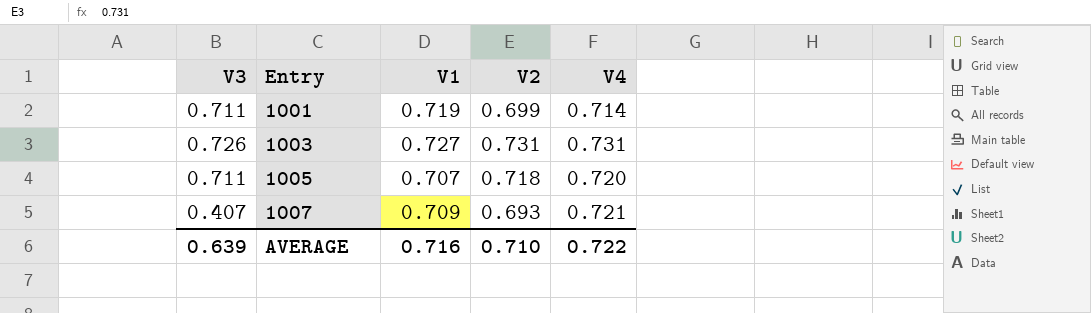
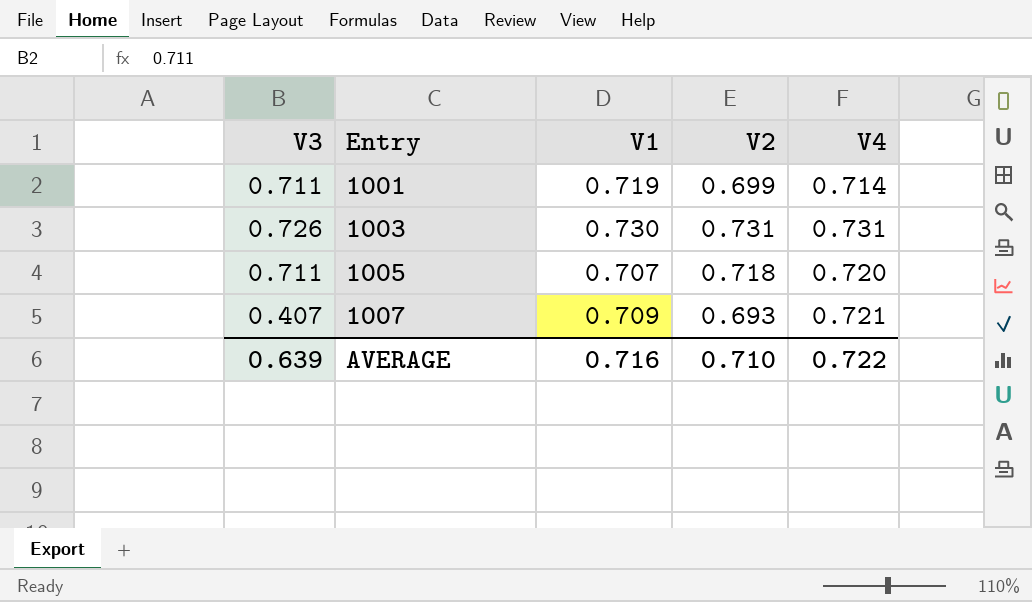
1003 | V1: 0.727 -> 0.730

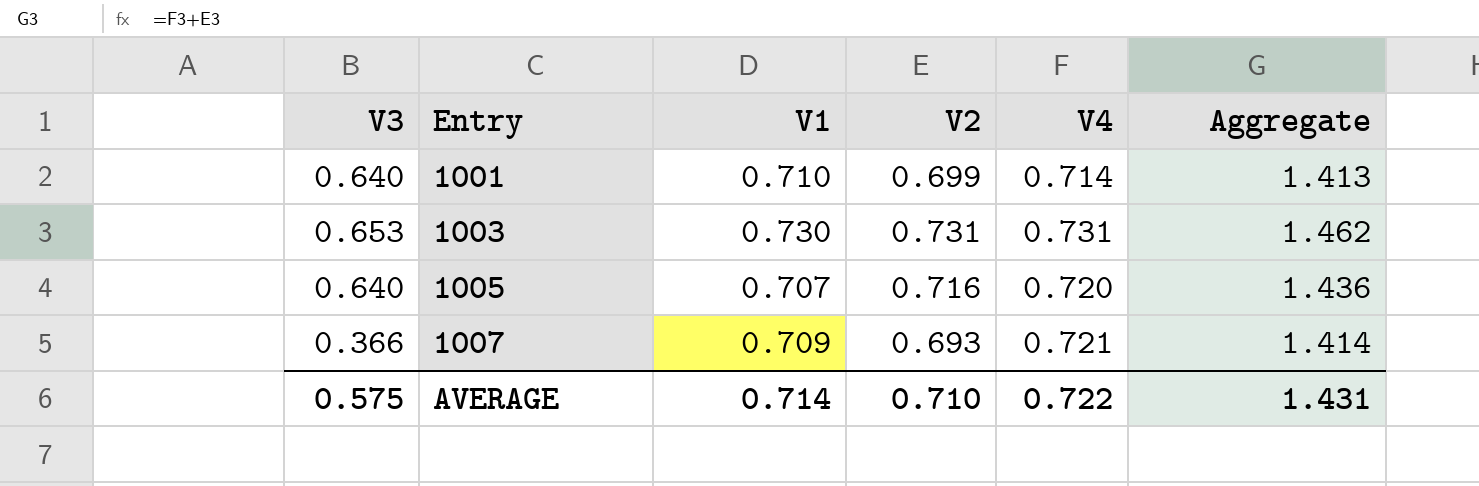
column Aggregate | formula: none -> [V2] + [V4]
1001 | V3: 0.711 -> 0.640
1001 | V1: 0.719 -> 0.710
1003 | V3: 0.726 -> 0.653
1005 | V3: 0.711 -> 0.640
1005 | V2: 0.718 -> 0.716
1007 | V3: 0.407 -> 0.366
AVERAGE | V3: 0.639 -> 0.575
AVERAGE | V1: 0.716 -> 0.714

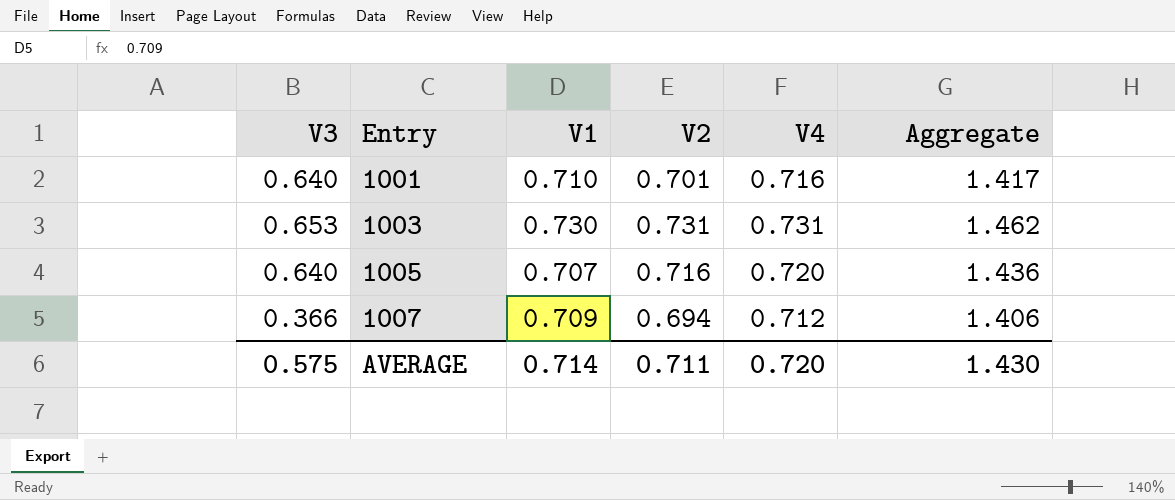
1001 | V2: 0.699 -> 0.701
1001 | V4: 0.714 -> 0.716
1001 | Aggregate: 1.413 -> 1.417
1007 | V2: 0.693 -> 0.694
1007 | V4: 0.721 -> 0.712
1007 | Aggregate: 1.414 -> 1.406
AVERAGE | V2: 0.710 -> 0.711
AVERAGE | V4: 0.722 -> 0.720
AVERAGE | Aggregate: 1.431 -> 1.430

